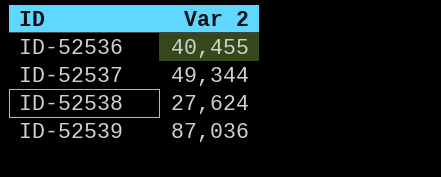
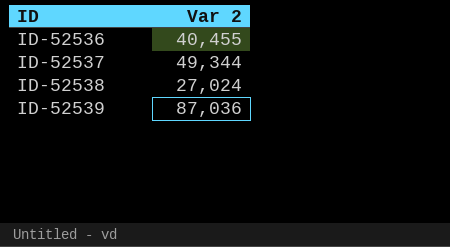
ID-52538 | Var 2: 27,624 -> 27,024

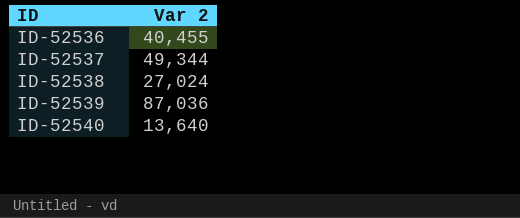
row ID-52540: none -> 13,640

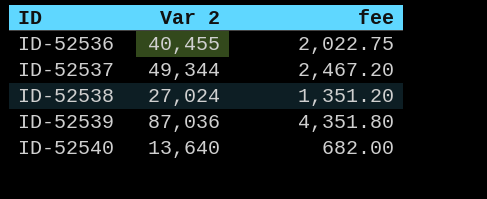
column fee | formula: none -> [Var 2] * 0.05

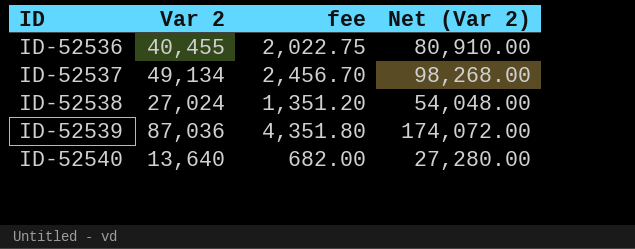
column Net (Var 2) | formula: none -> [Var 2] * 2
ID-52537 | Var 2: 49,344 -> 49,134
ID-52537 | fee: 2,467.20 -> 2,456.70

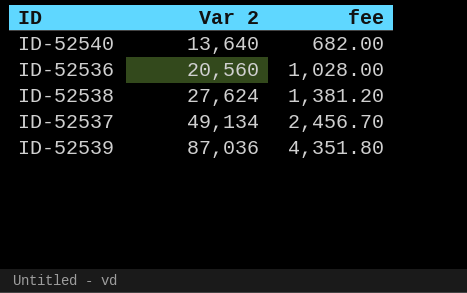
row order: ID ascending -> Var 2 ascending
column Net (Var 2) | formula: [Var 2] * 2 -> none
ID-52536 | Var 2: 40,455 -> 20,560
ID-52536 | fee: 2,022.75 -> 1,028.00
ID-52538 | Var 2: 27,024 -> 27,624
ID-52538 | fee: 1,351.20 -> 1,381.20

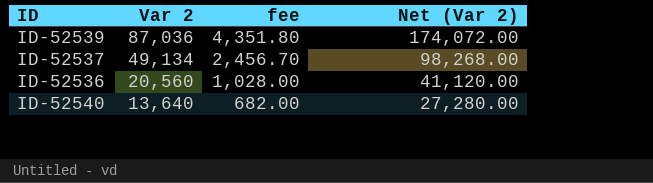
row order: Var 2 ascending -> Var 2 descending
column Net (Var 2) | formula: none -> [Var 2] * 2
row ID-52538: 27,624 | 1,381.20 -> none

